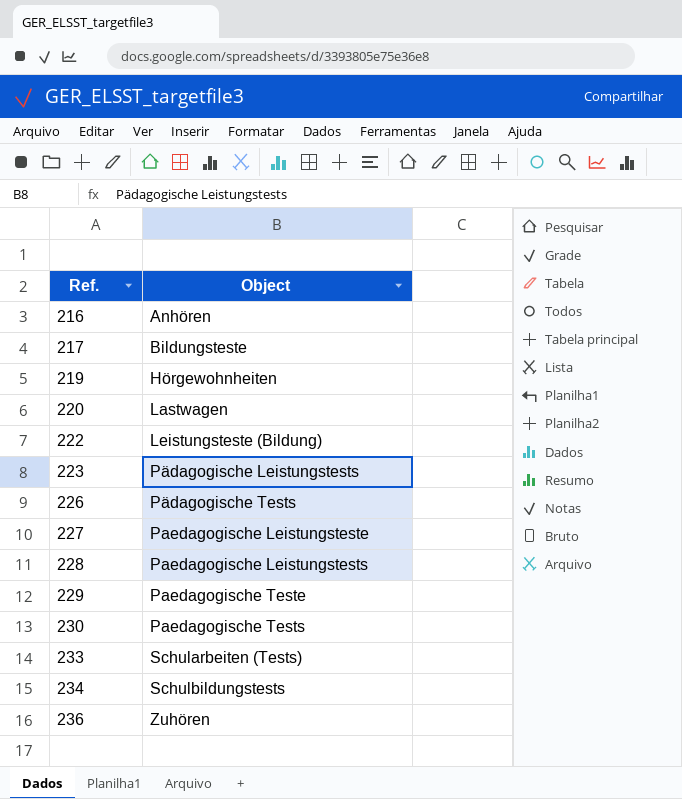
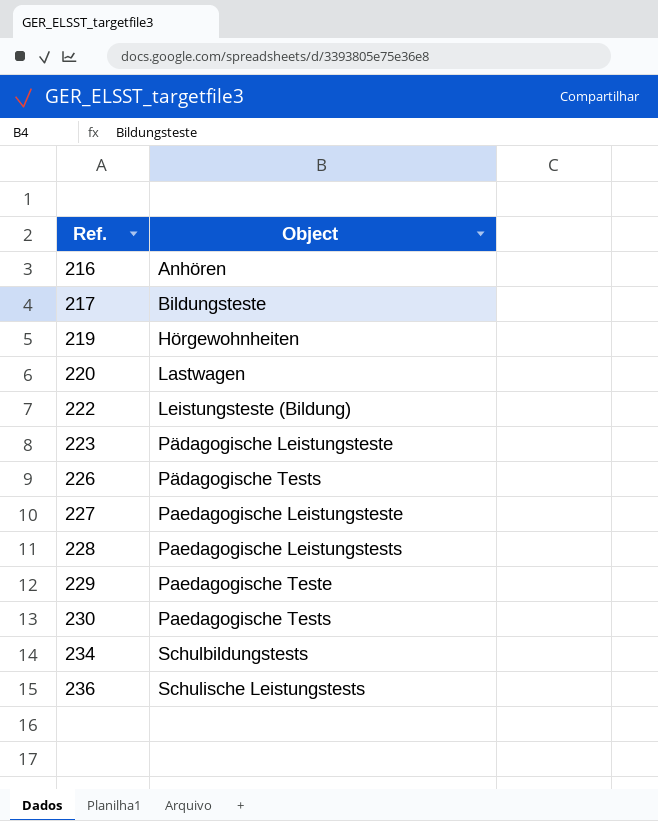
row 233: Schularbeiten (Tests) -> none
223 | Object: Pädagogische Leistungstests -> Pädagogische Leistungsteste
236 | Object: Zuhören -> Schulische Leistungstests

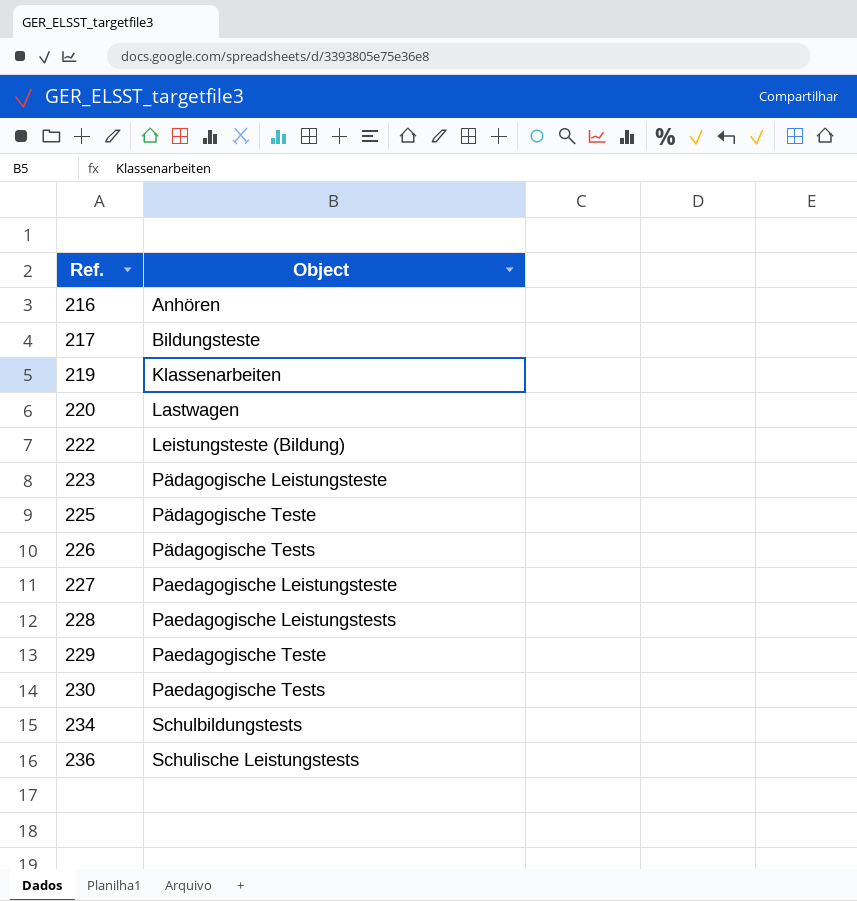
219 | Object: Hörgewohnheiten -> Klassenarbeiten
row 225: none -> Pädagogische Teste

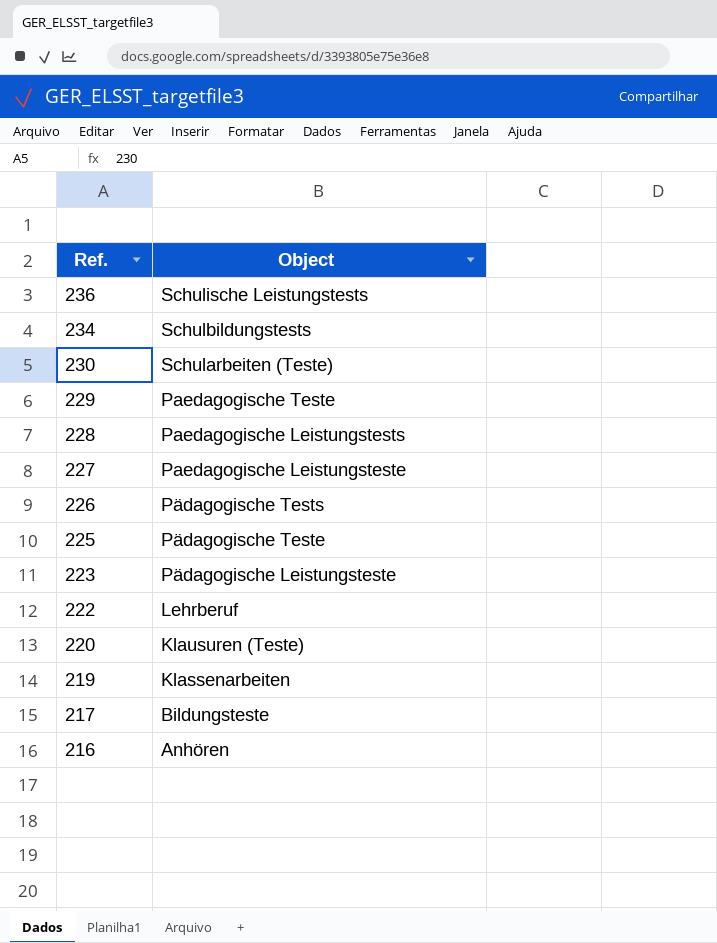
row order: Ref. ascending -> Ref. descending
230 | Object: Paedagogische Tests -> Schularbeiten (Teste)
222 | Object: Leistungsteste (Bildung) -> Lehrberuf
220 | Object: Lastwagen -> Klausuren (Teste)

